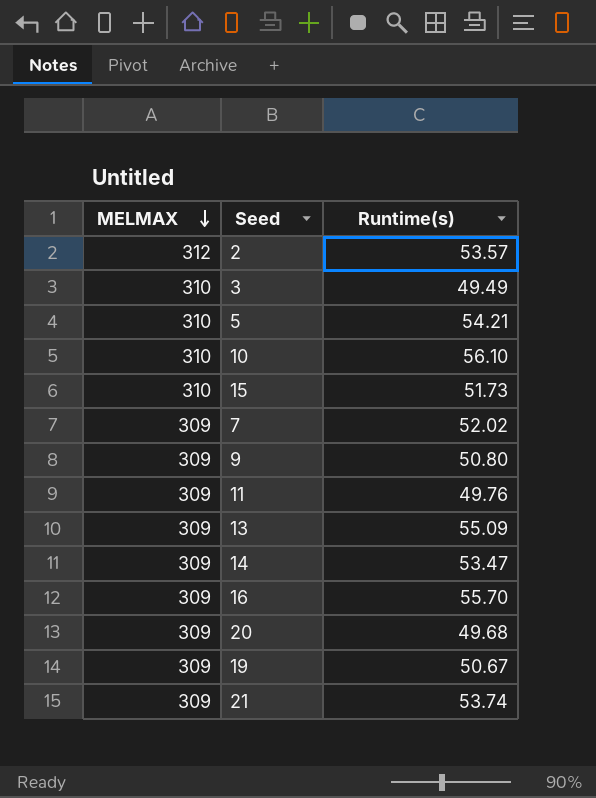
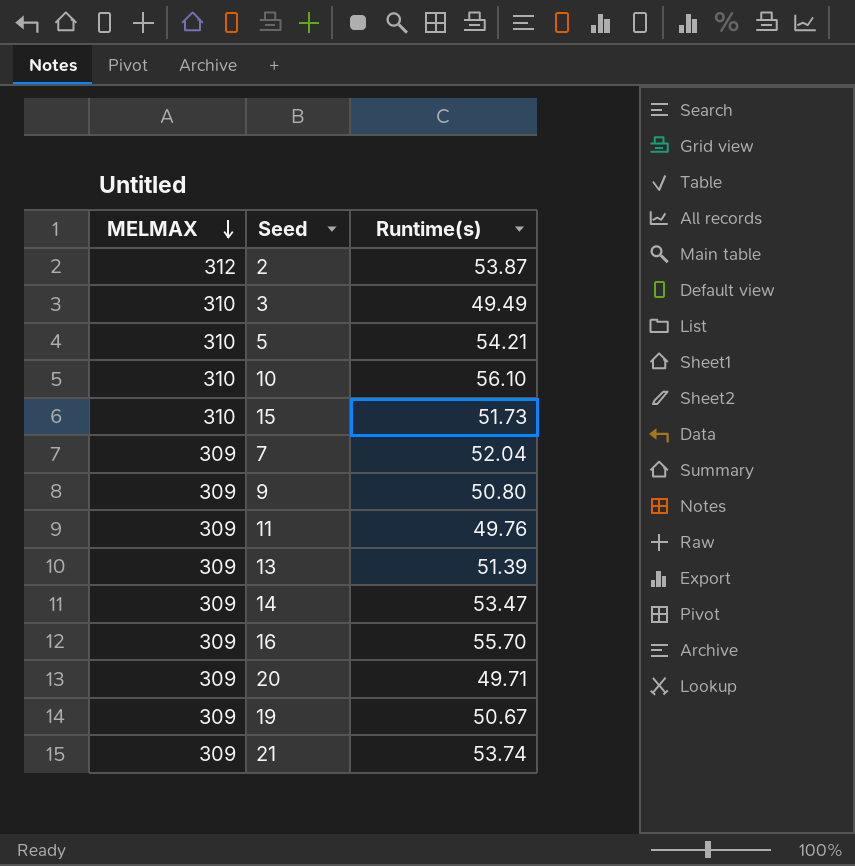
2 | Runtime(s): 53.57 -> 53.87
7 | Runtime(s): 52.02 -> 52.04
13 | Runtime(s): 55.09 -> 51.39
20 | Runtime(s): 49.68 -> 49.71

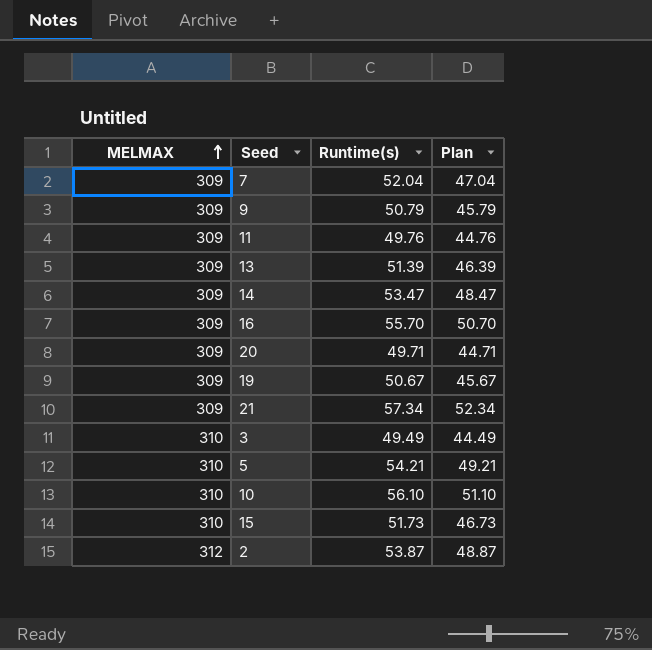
row order: MELMAX descending -> MELMAX ascending
column Plan | formula: none -> [Runtime(s)] - 5
9 | Runtime(s): 50.80 -> 50.79
21 | Runtime(s): 53.74 -> 57.34

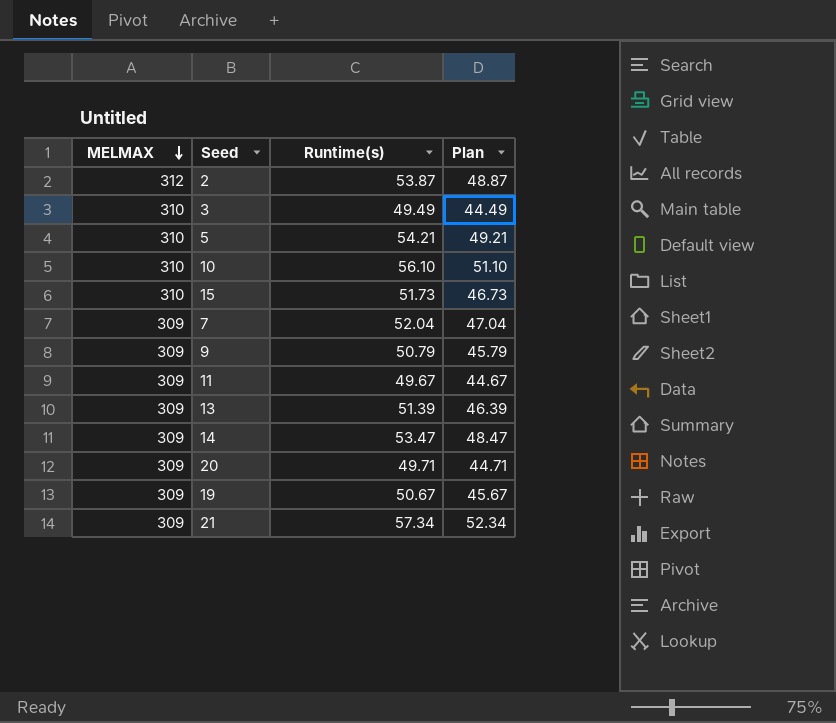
row order: MELMAX ascending -> MELMAX descending
row 16: 309 | 55.70 | 50.70 -> none
11 | Runtime(s): 49.76 -> 49.67
11 | Plan: 44.76 -> 44.67

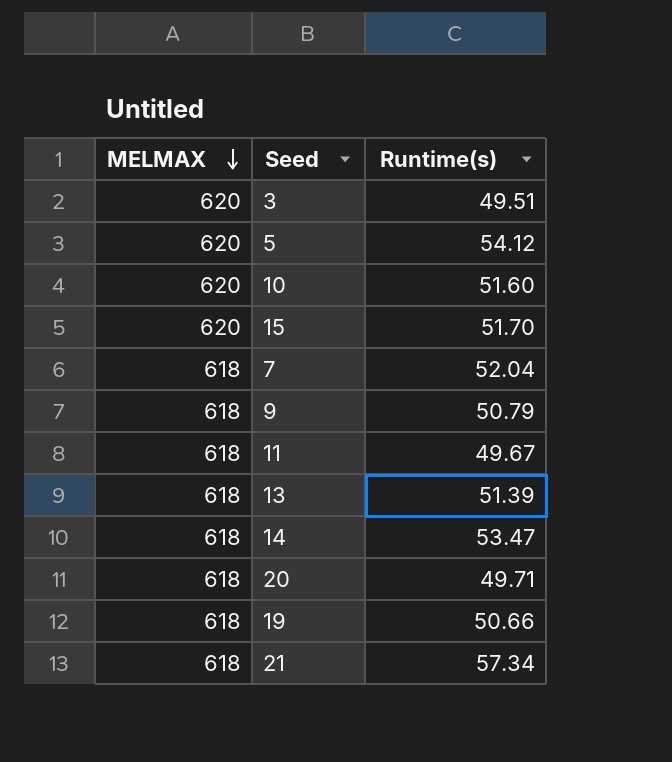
column Plan | formula: [Runtime(s)] - 5 -> none
row 2: 312 | 53.87 | 48.87 -> none
3 | MELMAX: 310 -> 620
3 | Runtime(s): 49.49 -> 49.51
5 | MELMAX: 310 -> 620
5 | Runtime(s): 54.21 -> 54.12
10 | MELMAX: 310 -> 620
10 | Runtime(s): 56.10 -> 51.60
15 | MELMAX: 310 -> 620
15 | Runtime(s): 51.73 -> 51.70
7 | MELMAX: 309 -> 618
9 | MELMAX: 309 -> 618
11 | MELMAX: 309 -> 618
13 | MELMAX: 309 -> 618
14 | MELMAX: 309 -> 618
20 | MELMAX: 309 -> 618
19 | MELMAX: 309 -> 618
19 | Runtime(s): 50.67 -> 50.66
21 | MELMAX: 309 -> 618

